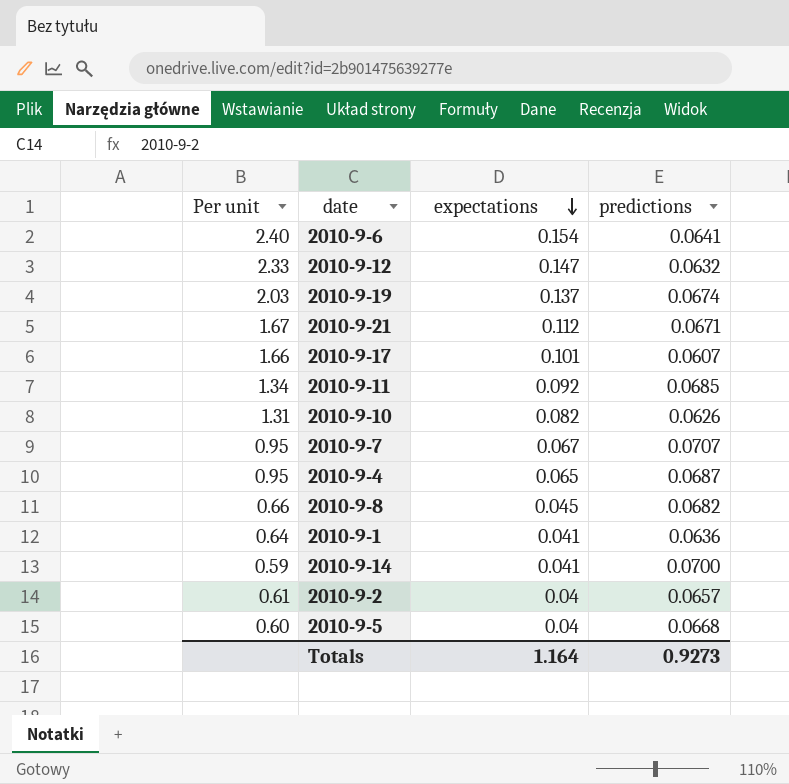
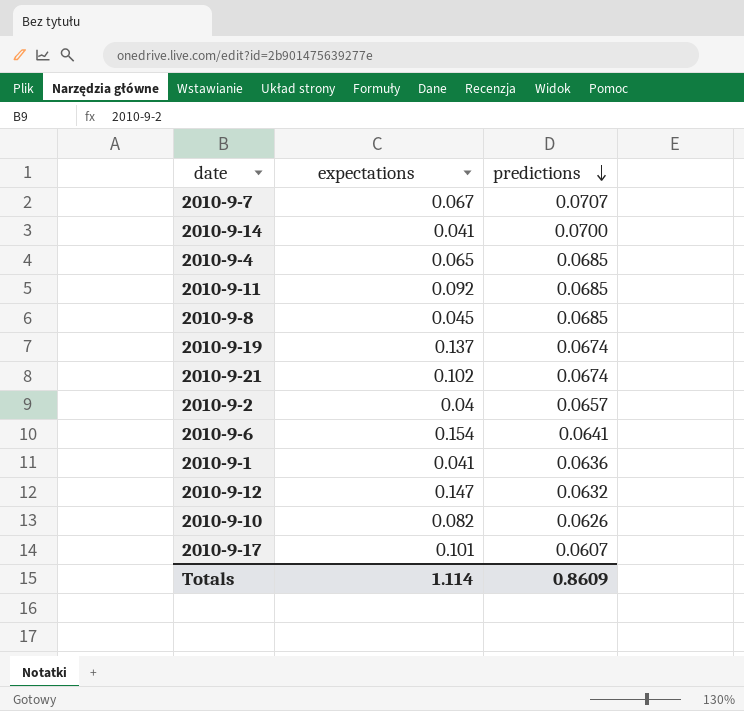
row order: expectations descending -> predictions descending
column Per unit | formula: [expectations] / [predictions] -> none
row 2010-9-5: 0.60 | 0.04 | 0.0668 -> none
2010-9-4 | predictions: 0.0687 -> 0.0685
2010-9-8 | predictions: 0.0682 -> 0.0685
2010-9-21 | expectations: 0.112 -> 0.102
2010-9-21 | predictions: 0.0671 -> 0.0674
Totals | expectations: 1.164 -> 1.114
Totals | predictions: 0.9273 -> 0.8609

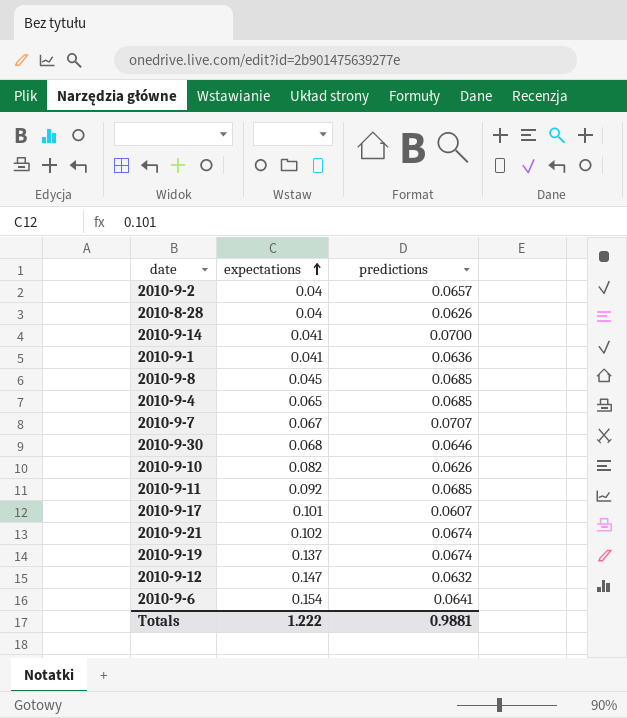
row order: predictions descending -> expectations ascending
row 2010-8-28: none -> 0.04 | 0.0626
row 2010-9-30: none -> 0.068 | 0.0646
Totals | expectations: 1.114 -> 1.222
Totals | predictions: 0.8609 -> 0.9881

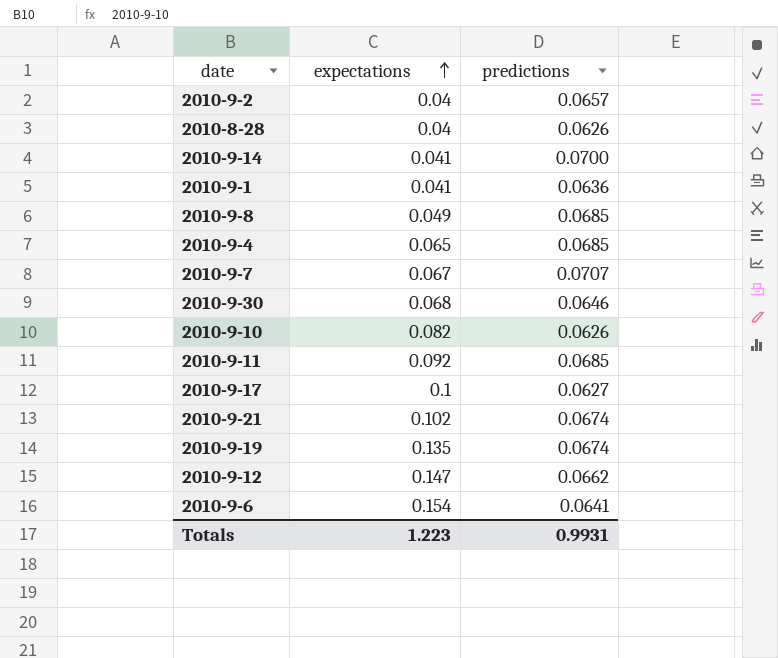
2010-9-8 | expectations: 0.045 -> 0.049
2010-9-17 | expectations: 0.101 -> 0.1
2010-9-17 | predictions: 0.0607 -> 0.0627
2010-9-19 | expectations: 0.137 -> 0.135
2010-9-12 | predictions: 0.0632 -> 0.0662
Totals | expectations: 1.222 -> 1.223
Totals | predictions: 0.9881 -> 0.9931

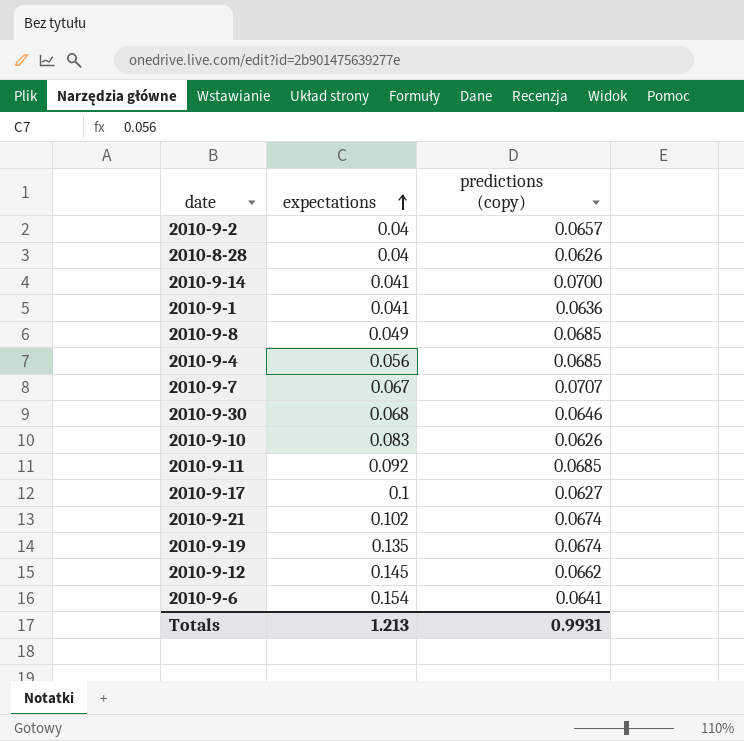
column name: predictions -> predictions (copy)
2010-9-4 | expectations: 0.065 -> 0.056
2010-9-10 | expectations: 0.082 -> 0.083
2010-9-12 | expectations: 0.147 -> 0.145
Totals | expectations: 1.223 -> 1.213

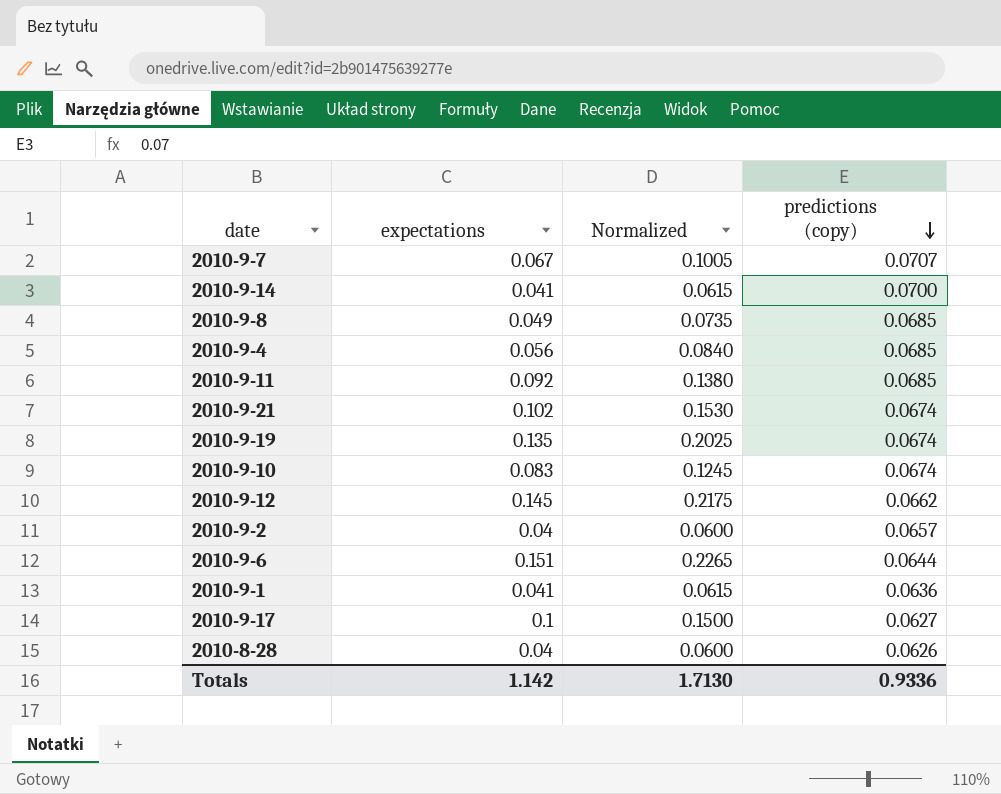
row order: expectations ascending -> predictions (copy) descending
column Normalized | formula: none -> [expectations] * 1.5
row 2010-9-30: 0.068 | 0.0646 -> none
2010-9-10 | predictions (copy): 0.0626 -> 0.0674
2010-9-6 | expectations: 0.154 -> 0.151
2010-9-6 | predictions (copy): 0.0641 -> 0.0644
Totals | expectations: 1.213 -> 1.142
Totals | predictions (copy): 0.9931 -> 0.9336

